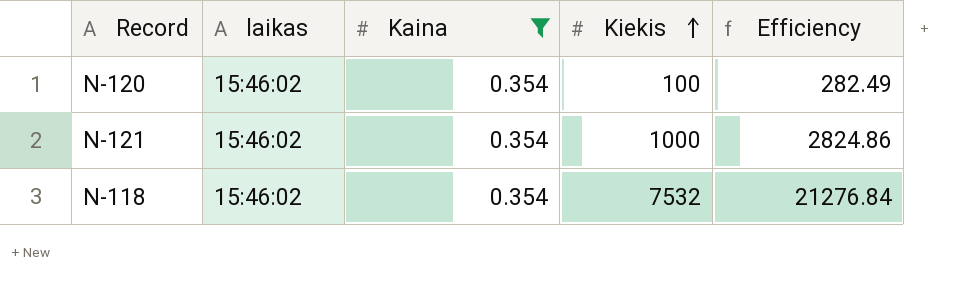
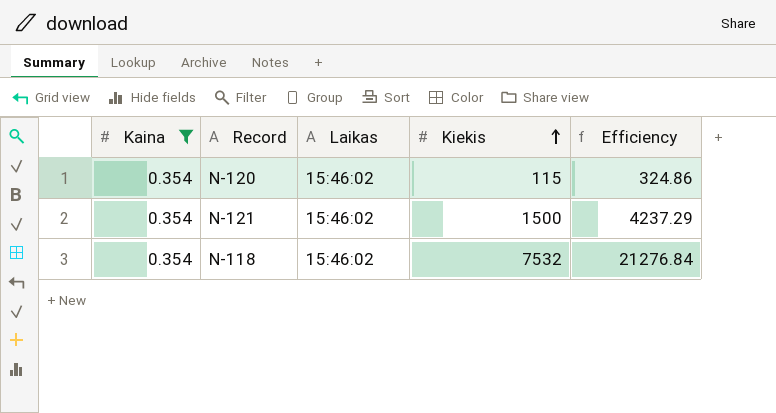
column Kaina | position: 3 -> 1
column name: laikas -> Laikas
N-120 | Kiekis: 100 -> 115
N-120 | Efficiency: 282.49 -> 324.86
N-121 | Kiekis: 1000 -> 1500
N-121 | Efficiency: 2824.86 -> 4237.29

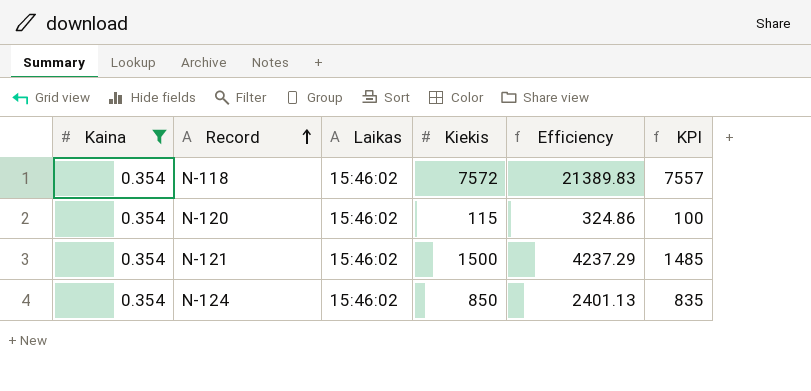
row order: Kiekis ascending -> Record ascending
column KPI | formula: none -> [Kiekis] - 15
N-118 | Kiekis: 7532 -> 7572
N-118 | Efficiency: 21276.84 -> 21389.83
row N-124: none -> 0.354 | 15:46:02 | 850 | 2401.13 | 835

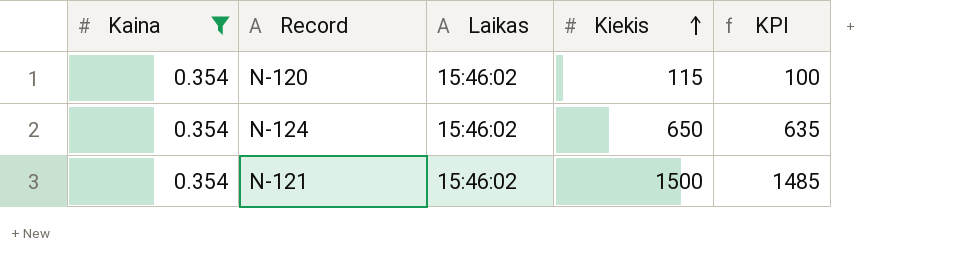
row order: Record ascending -> Kiekis ascending
column Efficiency | formula: [Kiekis] / [Kaina] -> none
row N-118: 0.354 | 15:46:02 | 7572 | 21389.83 | 7557 -> none
N-124 | Kiekis: 850 -> 650
N-124 | KPI: 835 -> 635

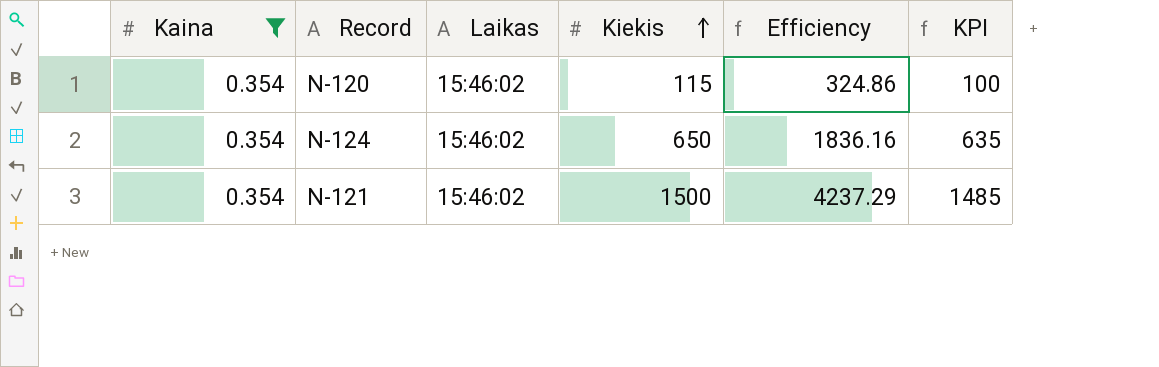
column Efficiency | formula: none -> [Kiekis] / [Kaina]

